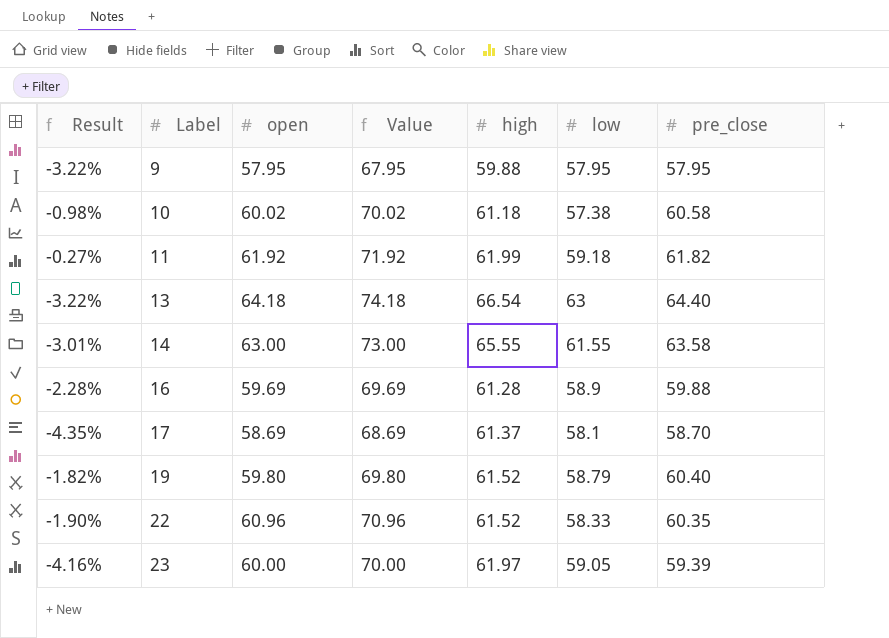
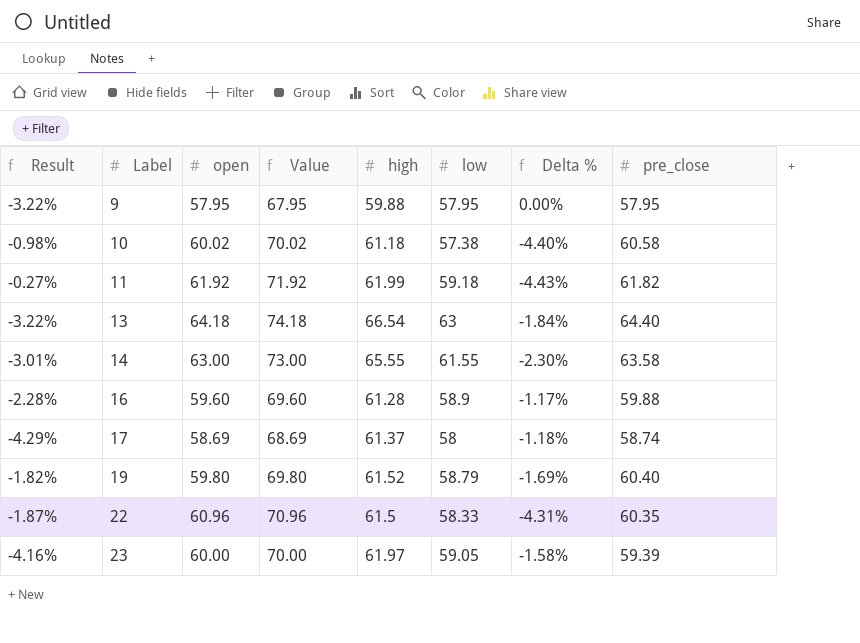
column Delta % | formula: none -> ([low] - [open]) / [open]
16 | open: 59.69 -> 59.60
16 | Value: 69.69 -> 69.60
17 | Result: -4.35% -> -4.29%
17 | low: 58.1 -> 58
17 | pre_close: 58.70 -> 58.74
22 | Result: -1.90% -> -1.87%
22 | high: 61.52 -> 61.5

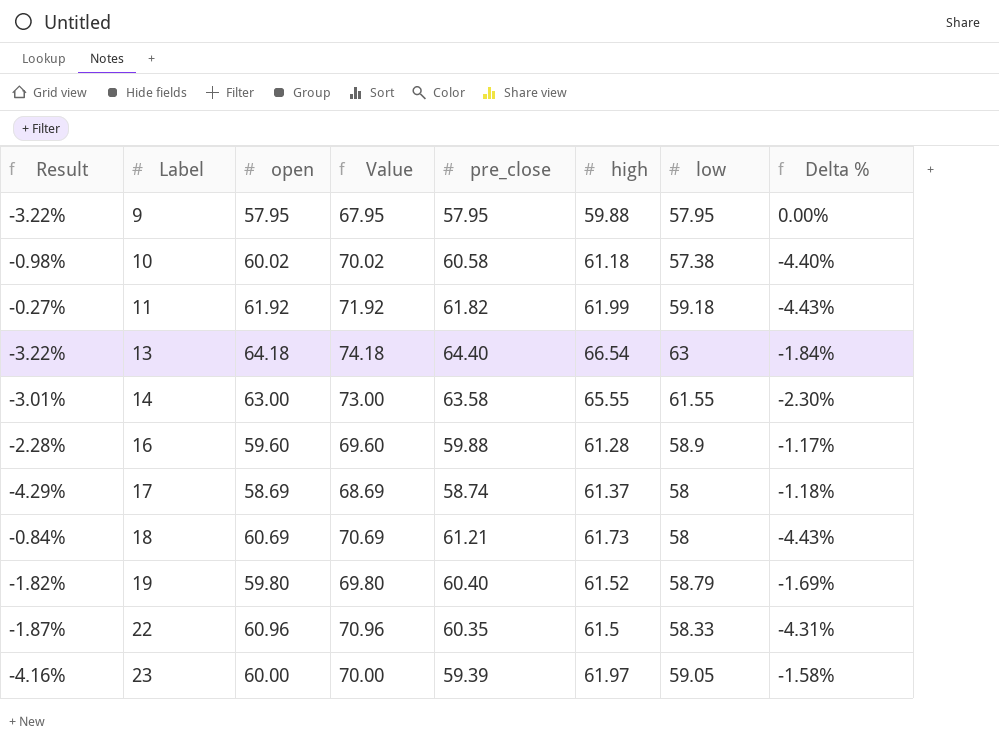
column pre_close | position: 8 -> 5
row 18: none -> -0.84% | 60.69 | 70.69 | 61.21 | 61.73 | 58 | -4.43%

